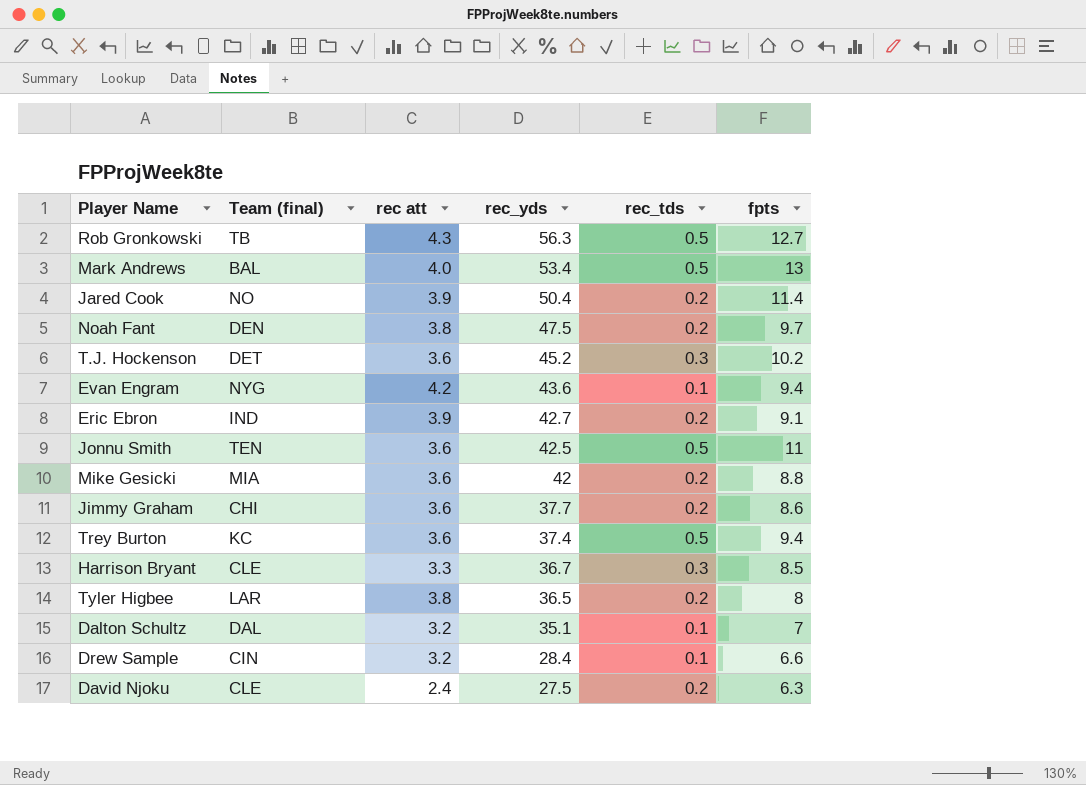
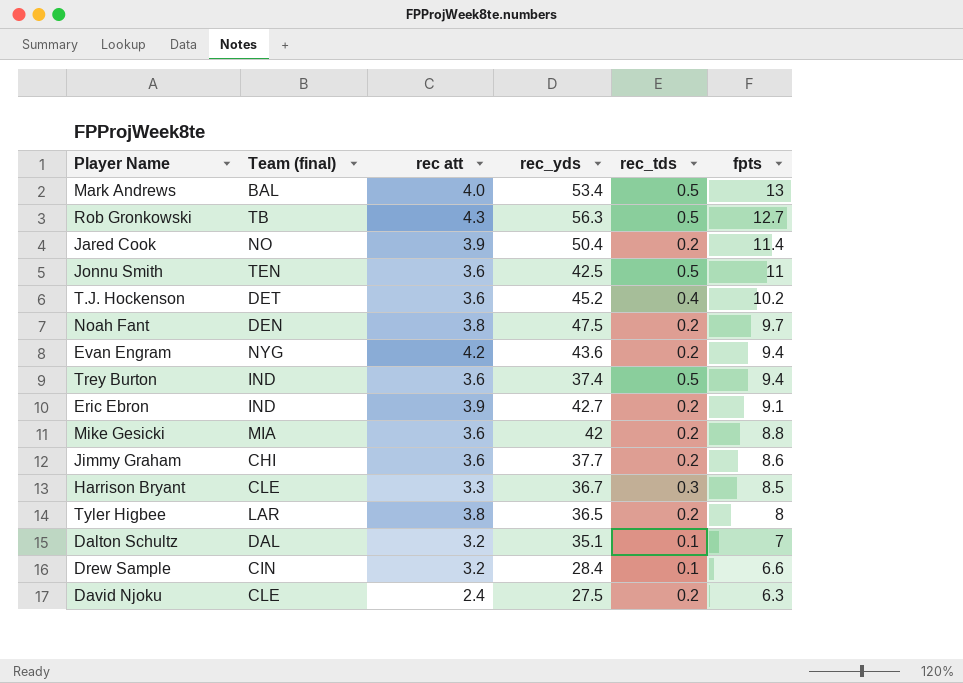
row order: rec_yds descending -> fpts descending
T.J. Hockenson | rec_tds: 0.3 -> 0.4
Evan Engram | rec_tds: 0.1 -> 0.2
Trey Burton | Team (final): KC -> IND

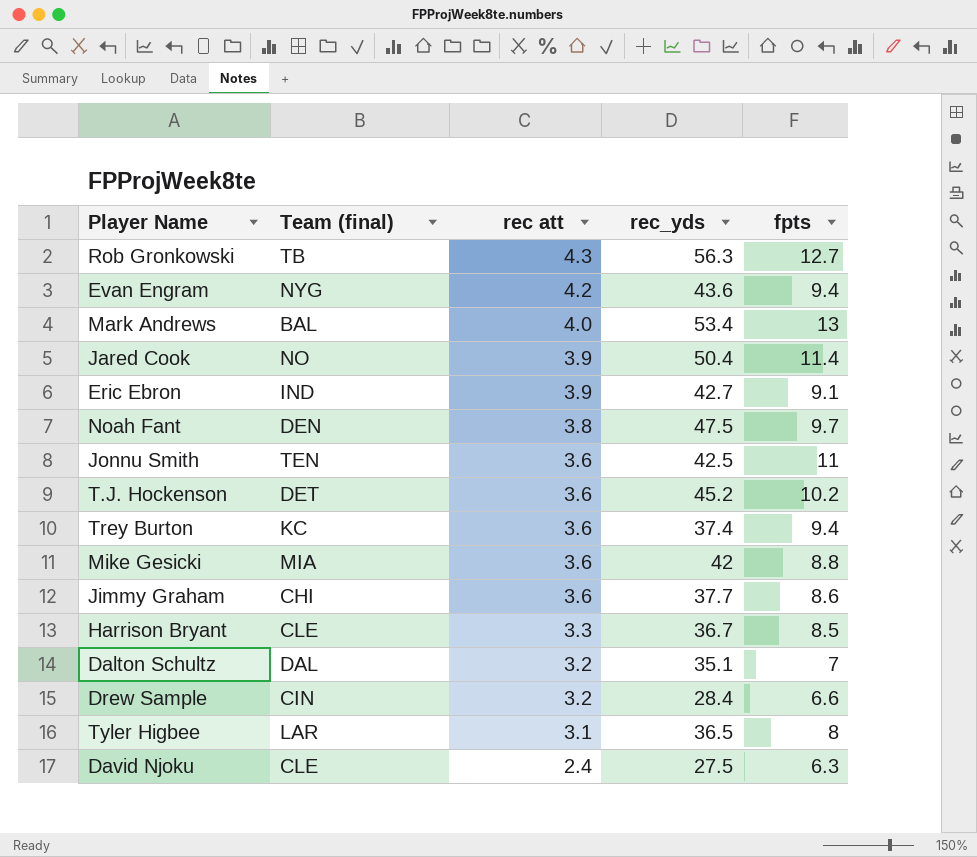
row order: fpts descending -> rec att descending
column rec_tds | position: 5 -> none
Trey Burton | Team (final): IND -> KC
Tyler Higbee | rec att: 3.8 -> 3.1

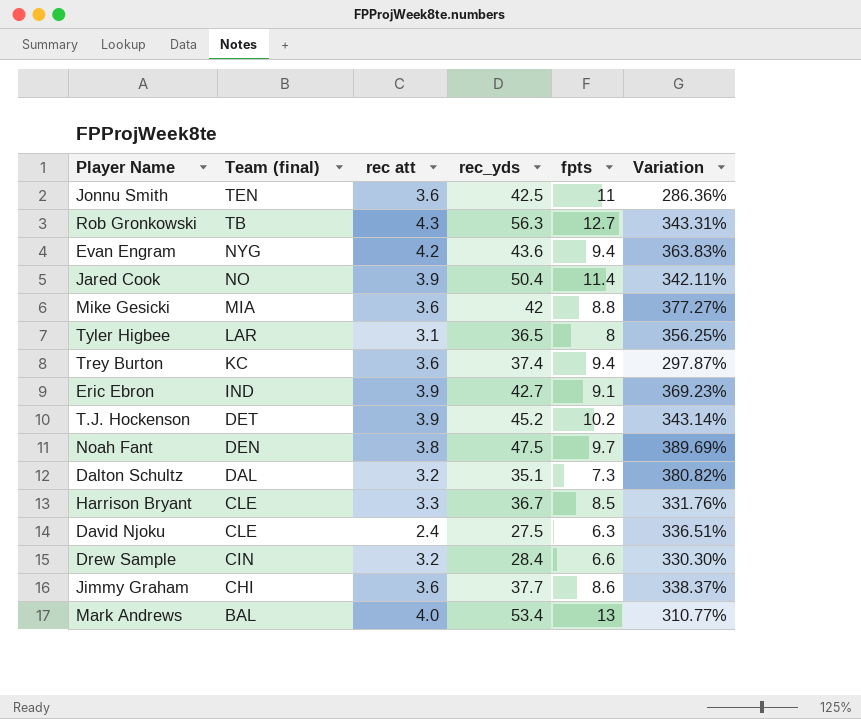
row order: rec att descending -> Team (final) descending
column Variation | formula: none -> ([rec_yds] - [fpts]) / [fpts]
T.J. Hockenson | rec att: 3.6 -> 3.9
Dalton Schultz | fpts: 7 -> 7.3

